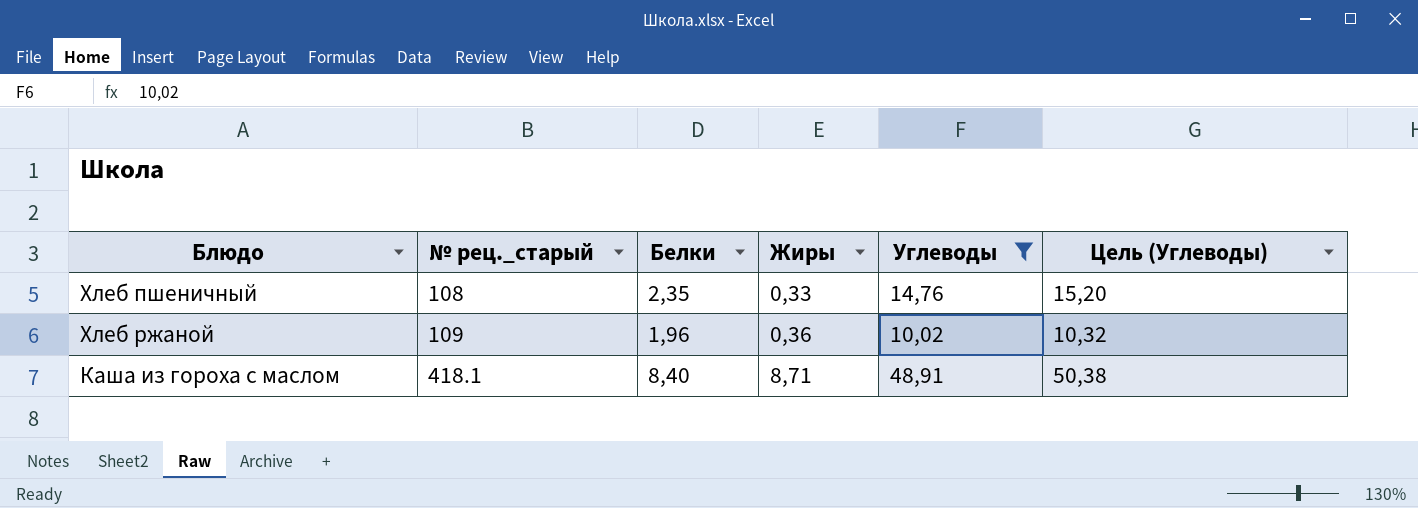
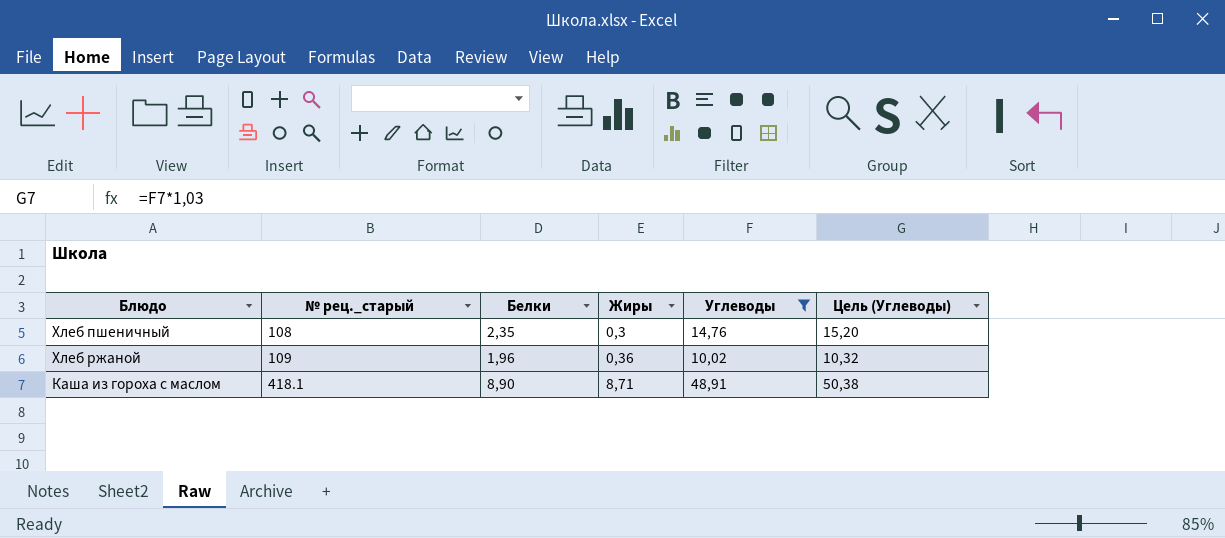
Хлеб пшеничный | Жиры: 0,33 -> 0,3
Каша из гороха с маслом | Белки: 8,40 -> 8,90

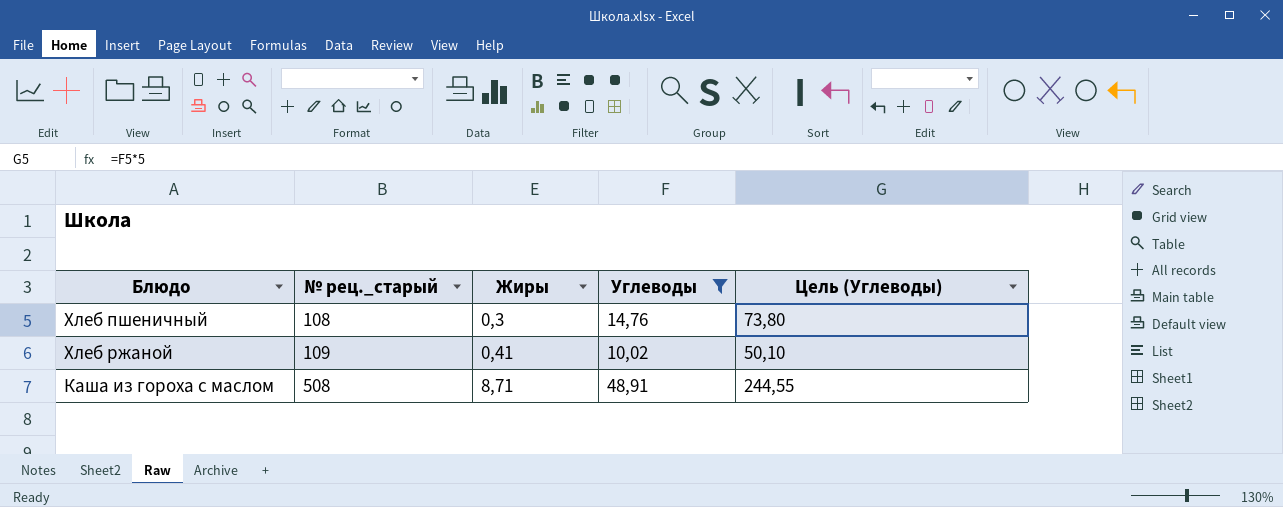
column Белки | position: 3 -> none
column Цель (Углеводы) | formula: [Углеводы] * 1,03 -> [Углеводы] * 5
Хлеб ржаной | Жиры: 0,36 -> 0,41
Каша из гороха с маслом | № рец._старый: 418.1 -> 508

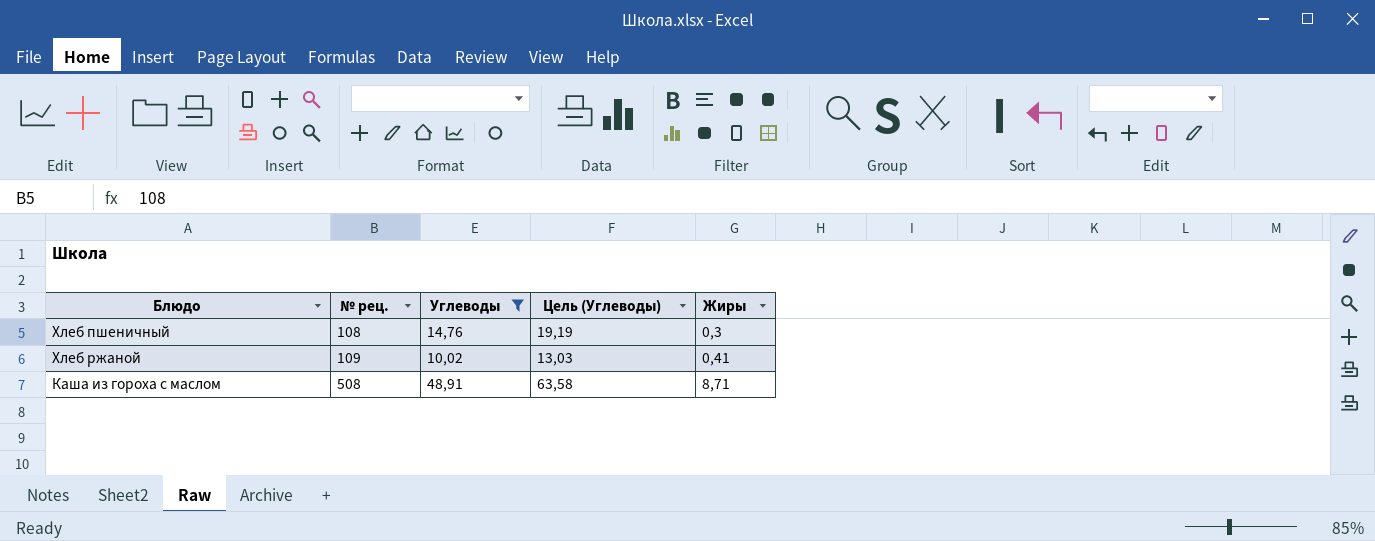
column name: № рец._старый -> № рец.
column Цель (Углеводы) | formula: [Углеводы] * 5 -> [Углеводы] * 1,3
column Жиры | position: 3 -> 5

